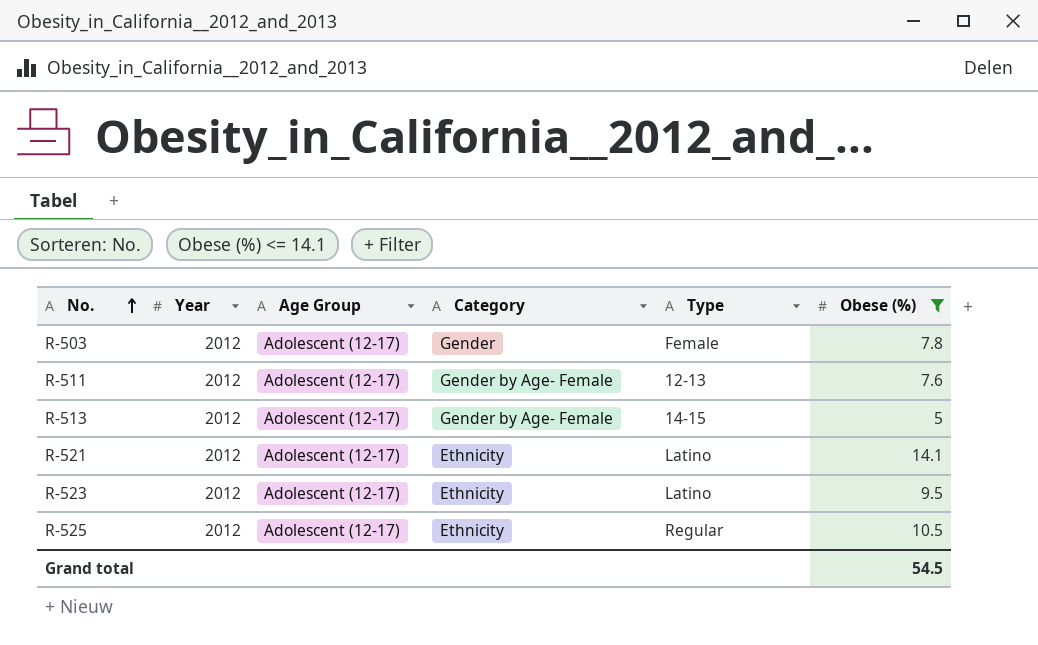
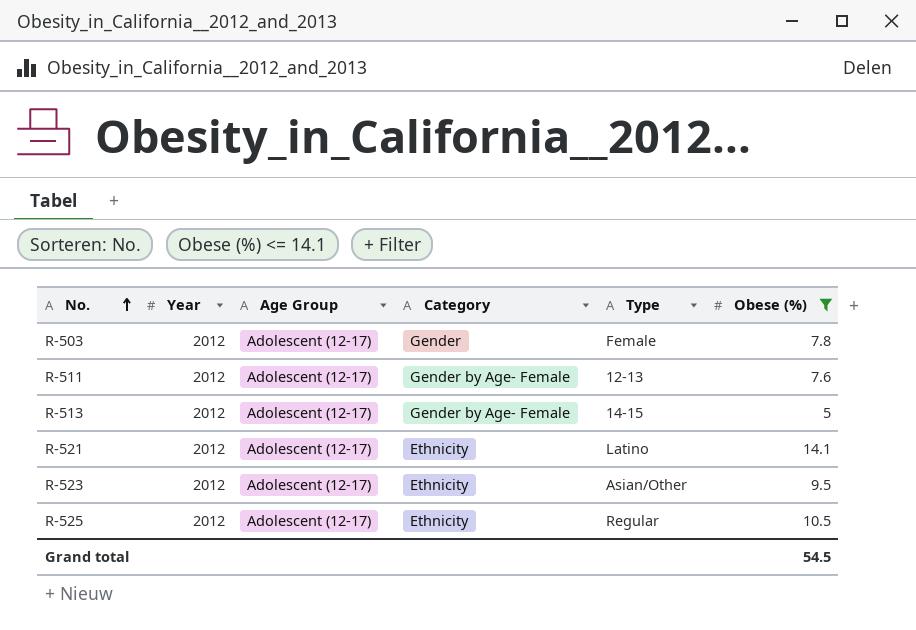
R-523 | Type: Latino -> Asian/Other

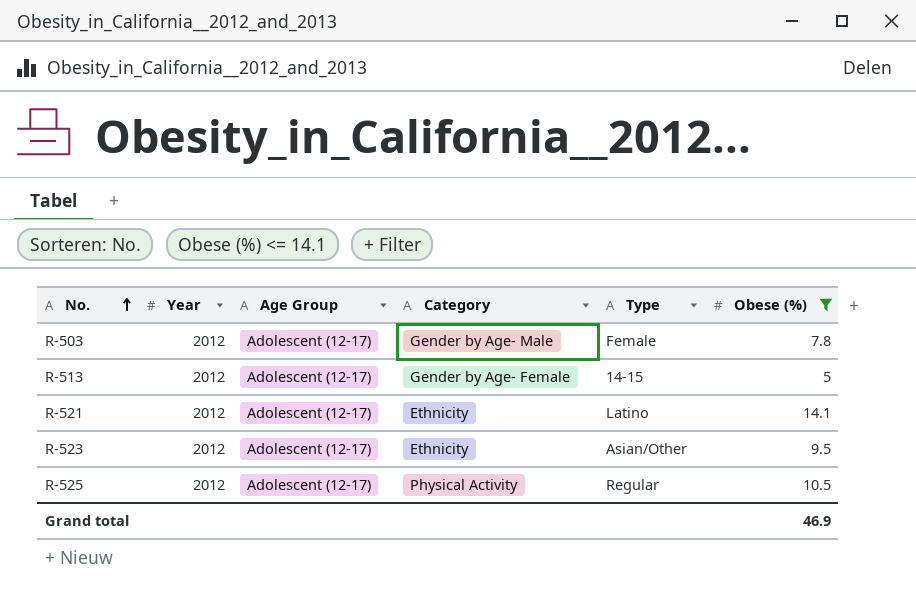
row R-511: 2012 | Adolescent (12-17) | Gender by Age- Female | 12-13 | 7.6 -> none
R-503 | Category: Gender -> Gender by Age- Male
R-525 | Category: Ethnicity -> Physical Activity
Grand total | Obese (%): 54.5 -> 46.9

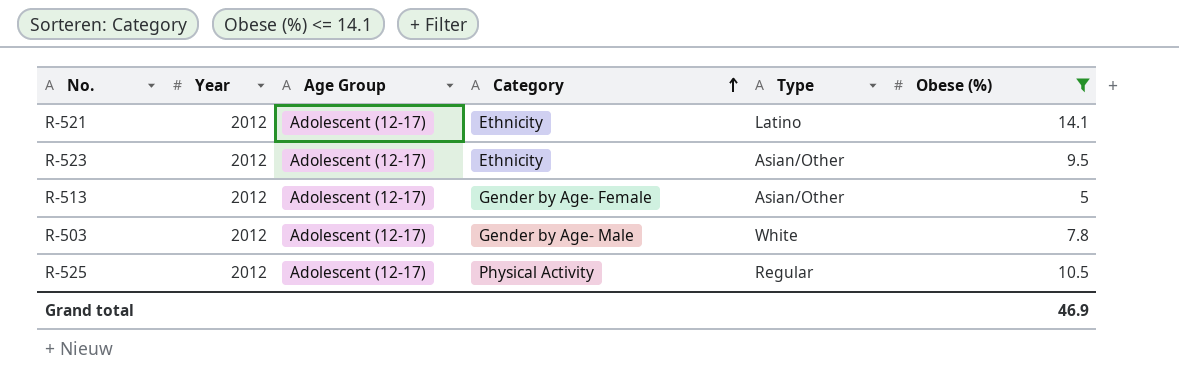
row order: No. ascending -> Category ascending
R-513 | Type: 14-15 -> Asian/Other
R-503 | Type: Female -> White

